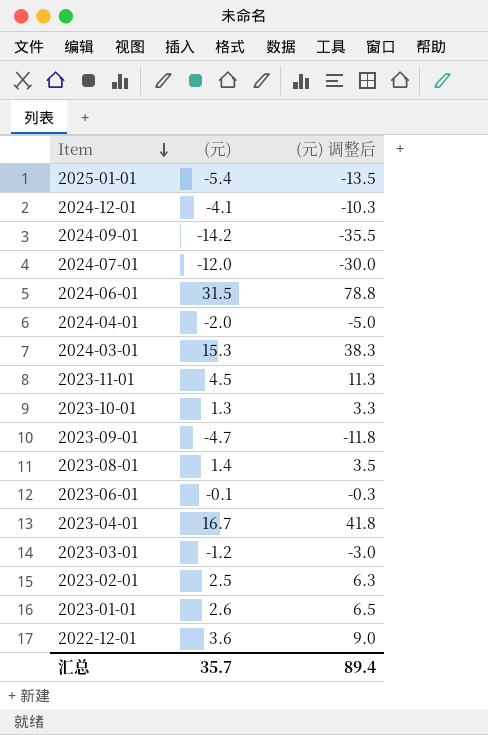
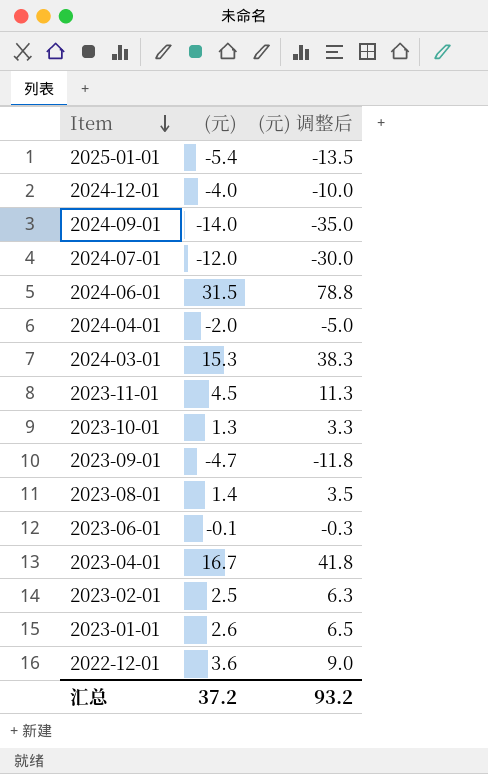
row 2023-03-01: -1.2 | -3.0 -> none
2024-12-01 | (元): -4.1 -> -4.0
2024-12-01 | (元) 调整后: -10.3 -> -10.0
2024-09-01 | (元): -14.2 -> -14.0
2024-09-01 | (元) 调整后: -35.5 -> -35.0
汇总 | (元): 35.7 -> 37.2
汇总 | (元) 调整后: 89.4 -> 93.2

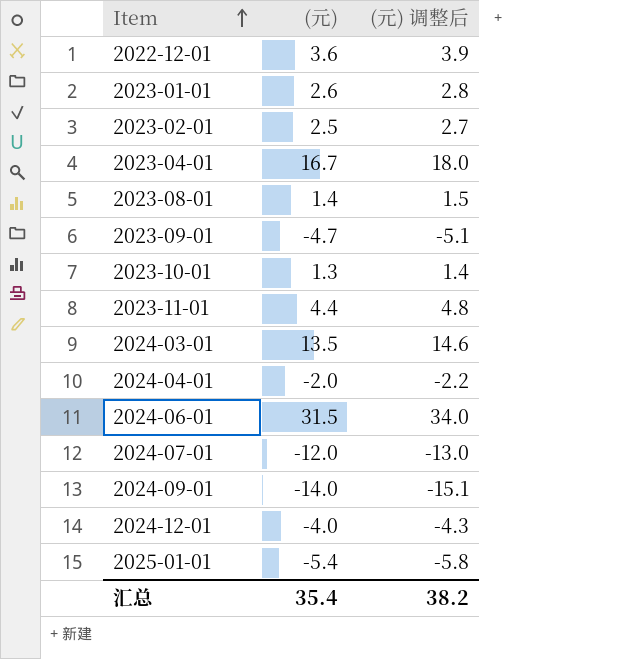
row order: Item descending -> Item ascending
column (元) 调整后 | formula: [(元)] * 2.5 -> [(元)] * 1.08
row 2023-06-01: -0.1 | -0.3 -> none
2023-11-01 | (元): 4.5 -> 4.4
2024-03-01 | (元): 15.3 -> 13.5
汇总 | (元): 37.2 -> 35.4
汇总 | (元) 调整后: 93.2 -> 38.2

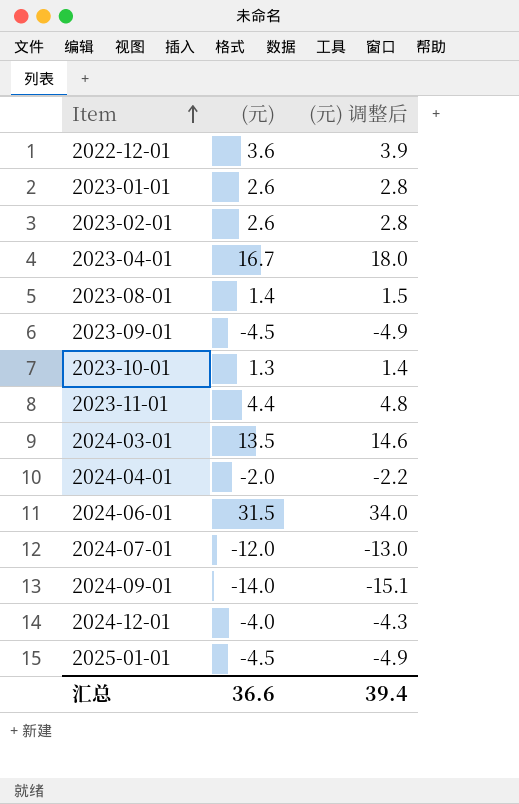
2023-02-01 | (元): 2.5 -> 2.6
2023-02-01 | (元) 调整后: 2.7 -> 2.8
2023-09-01 | (元): -4.7 -> -4.5
2023-09-01 | (元) 调整后: -5.1 -> -4.9
2025-01-01 | (元): -5.4 -> -4.5
2025-01-01 | (元) 调整后: -5.8 -> -4.9
汇总 | (元): 35.4 -> 36.6
汇总 | (元) 调整后: 38.2 -> 39.4

